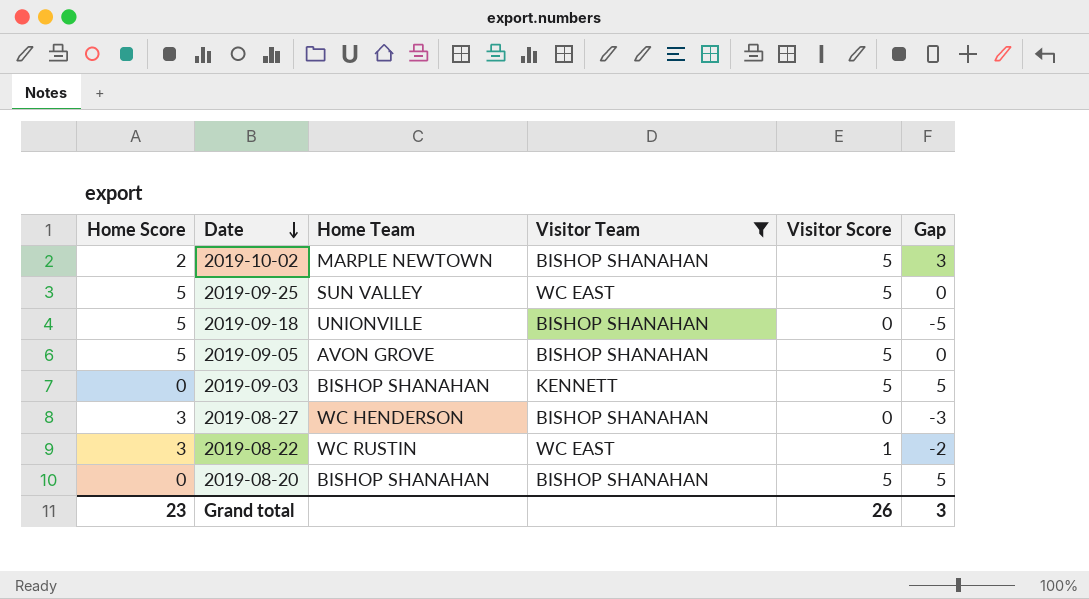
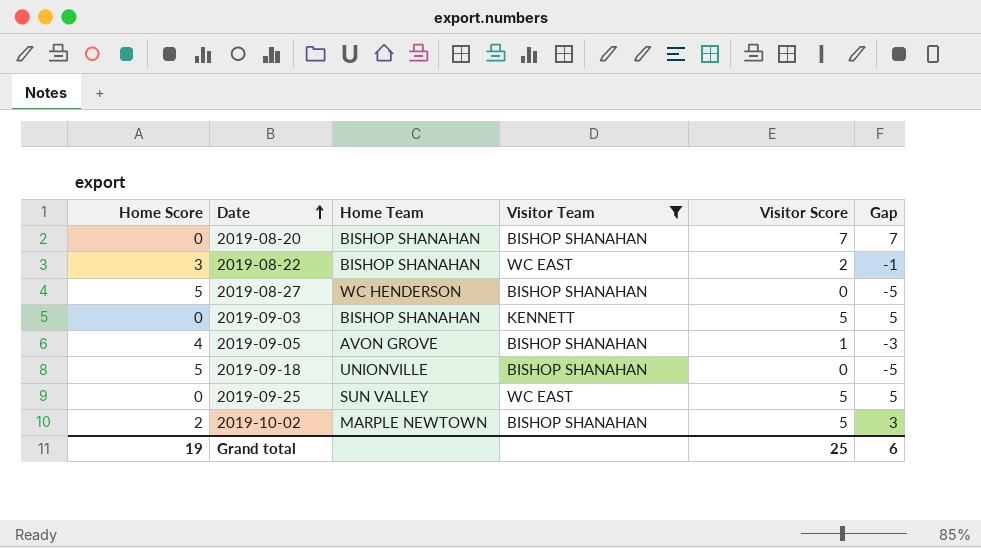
row order: Date descending -> Date ascending
2019-08-20 | Visitor Score: 5 -> 7
2019-08-20 | Gap: 5 -> 7
2019-08-22 | Home Team: WC RUSTIN -> BISHOP SHANAHAN
2019-08-22 | Visitor Score: 1 -> 2
2019-08-22 | Gap: -2 -> -1
2019-08-27 | Home Score: 3 -> 5
2019-08-27 | Gap: -3 -> -5
2019-09-05 | Home Score: 5 -> 4
2019-09-05 | Visitor Score: 5 -> 1
2019-09-05 | Gap: 0 -> -3
2019-09-25 | Home Score: 5 -> 0
2019-09-25 | Gap: 0 -> 5
Grand total | Home Score: 23 -> 19
Grand total | Visitor Score: 26 -> 25
Grand total | Gap: 3 -> 6

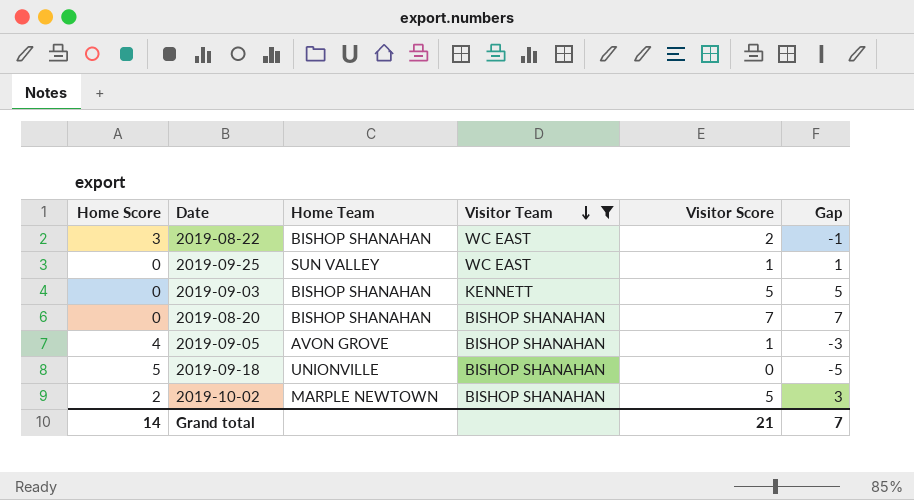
row order: Date ascending -> Visitor Team descending
row 2019-08-27: 5 | WC HENDERSON | BISHOP SHANAHAN | 0 | -5 -> none
2019-09-25 | Visitor Score: 5 -> 1
2019-09-25 | Gap: 5 -> 1
Grand total | Home Score: 19 -> 14
Grand total | Visitor Score: 25 -> 21
Grand total | Gap: 6 -> 7

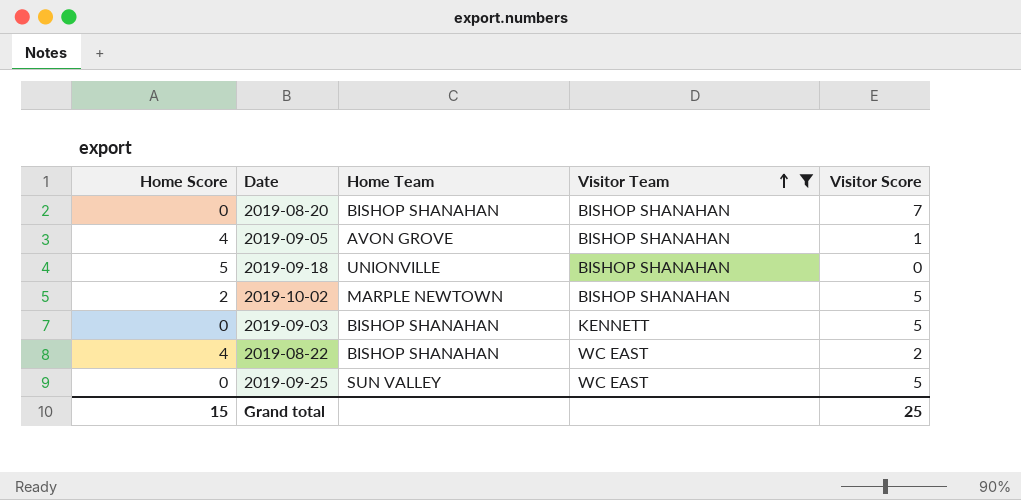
row order: Visitor Team descending -> Visitor Team ascending
column Gap | formula: [Visitor Score] - [Home Score] -> none
2019-08-22 | Home Score: 3 -> 4
2019-09-25 | Visitor Score: 1 -> 5
Grand total | Home Score: 14 -> 15
Grand total | Visitor Score: 21 -> 25

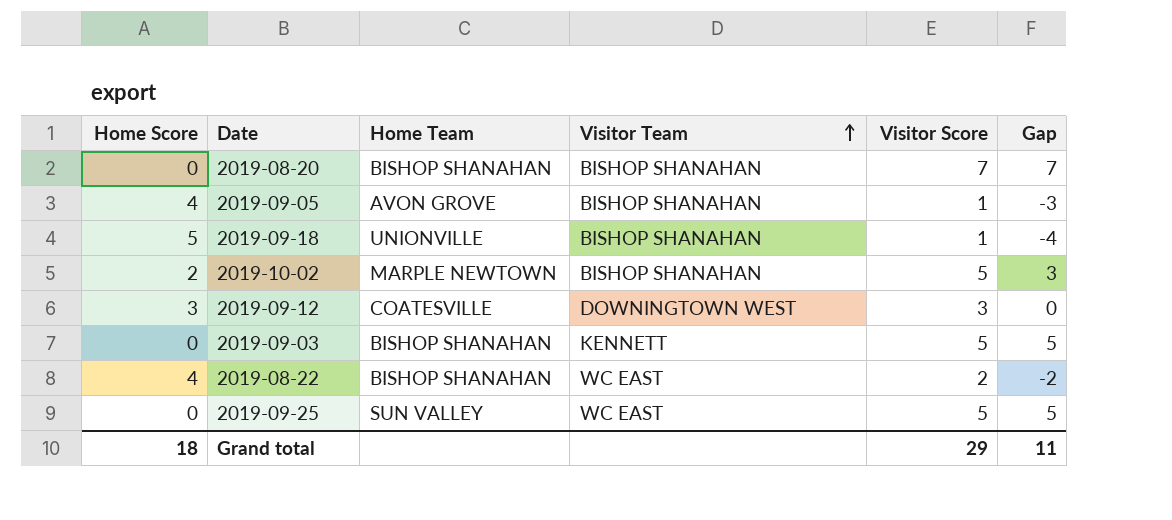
filter: Visitor Team != DOWNINGTOWN WEST -> none
column Gap | formula: none -> [Visitor Score] - [Home Score]
2019-09-18 | Visitor Score: 0 -> 1
Grand total | Home Score: 15 -> 18
Grand total | Visitor Score: 25 -> 29

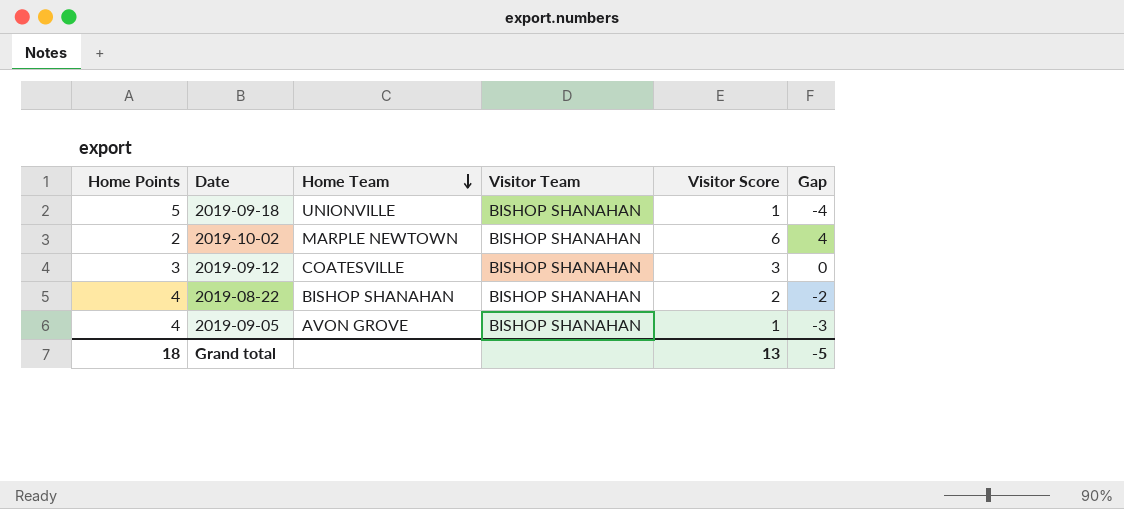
row order: Visitor Team ascending -> Home Team descending
column name: Home Score -> Home Points
row 2019-08-20: 0 | BISHOP SHANAHAN | BISHOP SHANAHAN | 7 | 7 -> none
row 2019-09-03: 0 | BISHOP SHANAHAN | KENNETT | 5 | 5 -> none
row 2019-09-25: 0 | SUN VALLEY | WC EAST | 5 | 5 -> none
2019-10-02 | Visitor Score: 5 -> 6
2019-10-02 | Gap: 3 -> 4
2019-09-12 | Visitor Team: DOWNINGTOWN WEST -> BISHOP SHANAHAN
2019-08-22 | Visitor Team: WC EAST -> BISHOP SHANAHAN
Grand total | Visitor Score: 29 -> 13
Grand total | Gap: 11 -> -5

